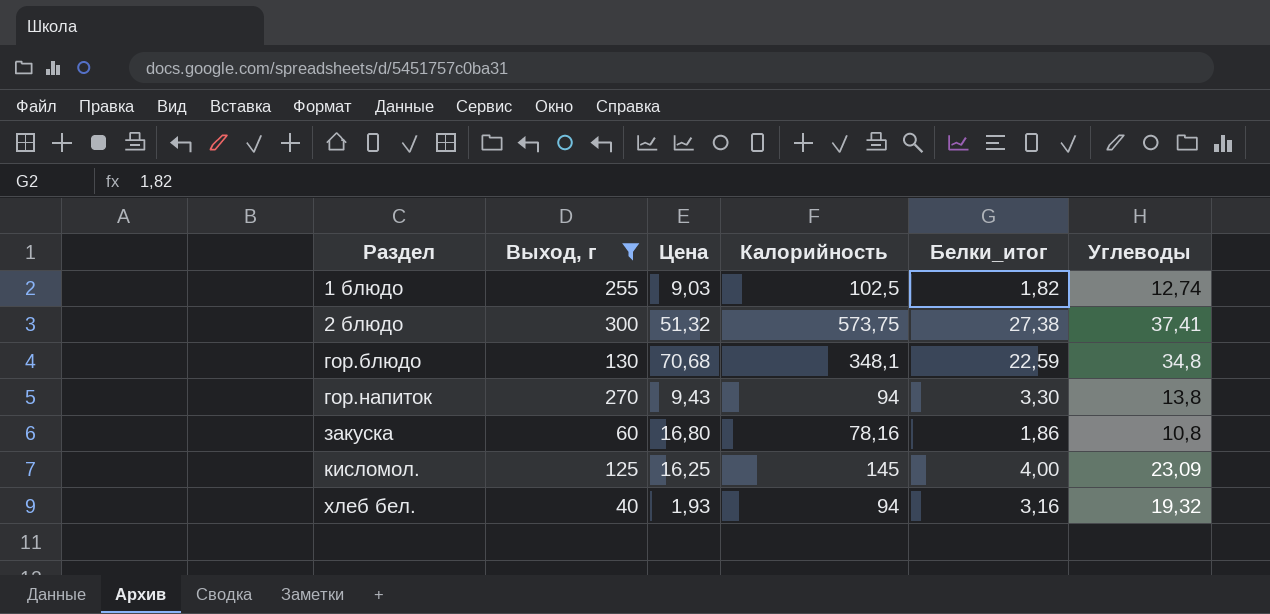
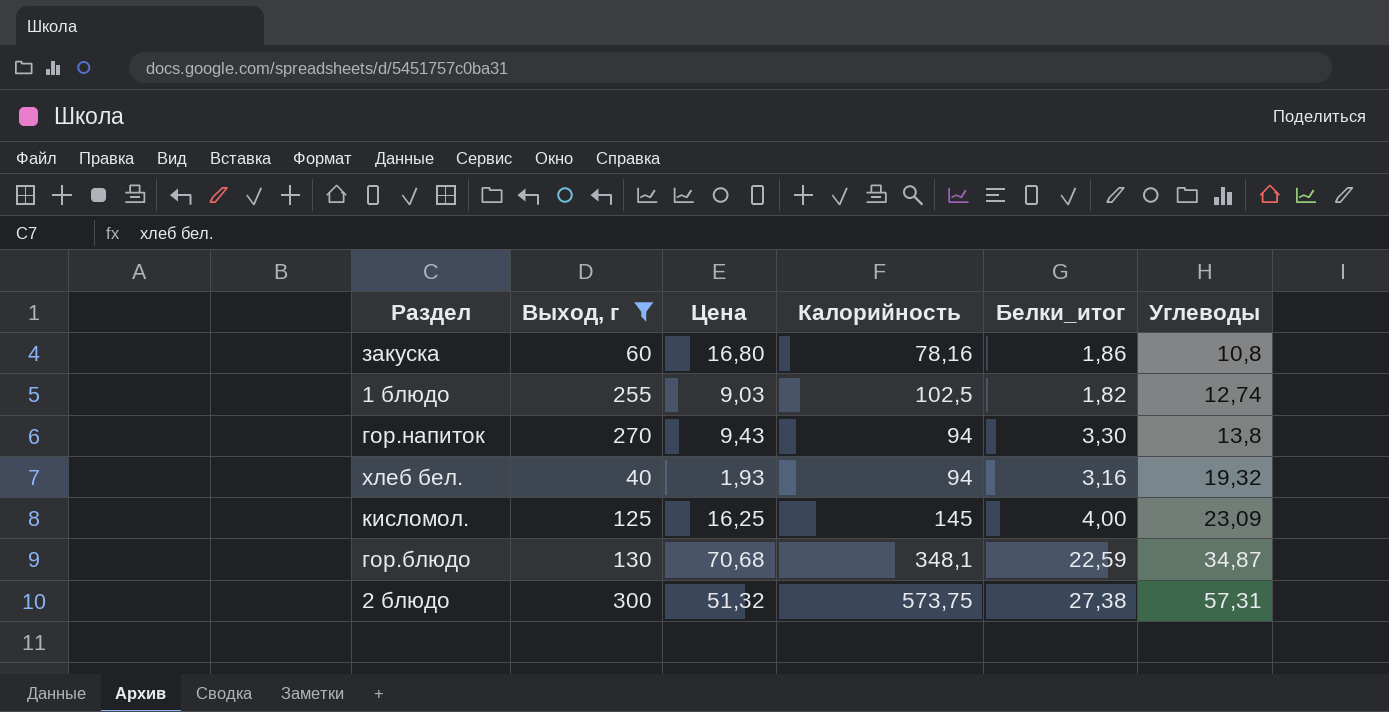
row order: Раздел ascending -> Углеводы ascending
гор.блюдо | Углеводы: 34,8 -> 34,87
2 блюдо | Углеводы: 37,41 -> 57,31

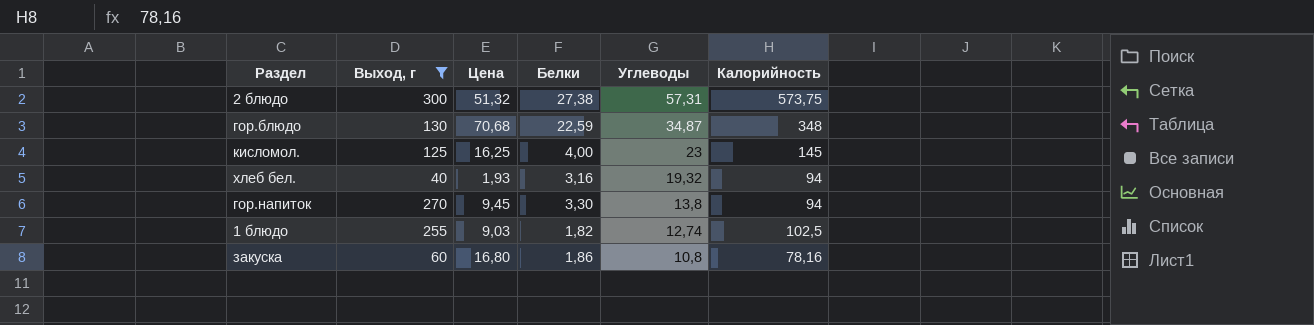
row order: Углеводы ascending -> Углеводы descending
column name: Белки_итог -> Белки
column Калорийность | position: 4 -> 6
гор.блюдо | Калорийность: 348,1 -> 348
кисломол. | Углеводы: 23,09 -> 23
гор.напиток | Цена: 9,43 -> 9,45

